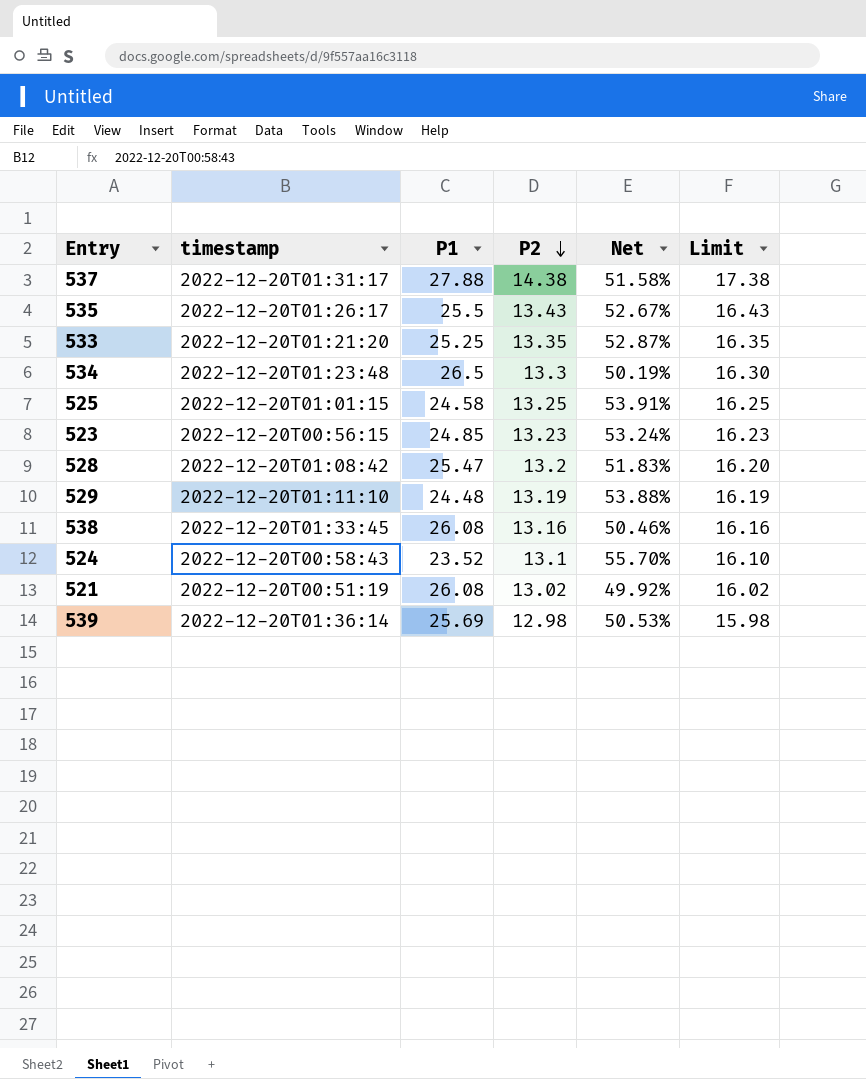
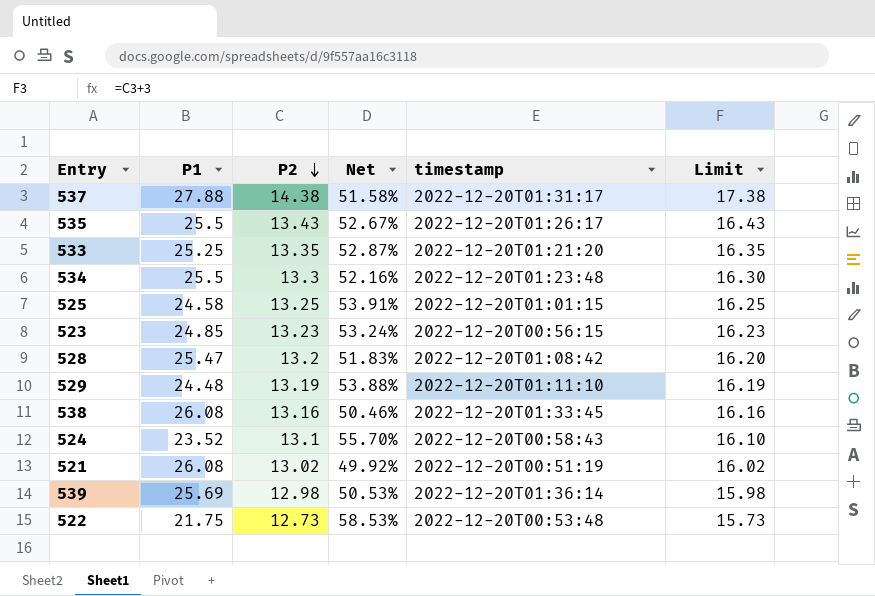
column timestamp | position: 2 -> 5
534 | P1: 26.5 -> 25.5
534 | Net: 50.19% -> 52.16%
row 522: none -> 21.75 | 12.73 | 58.53% | 2022-12-20T00:53:48 | 15.73

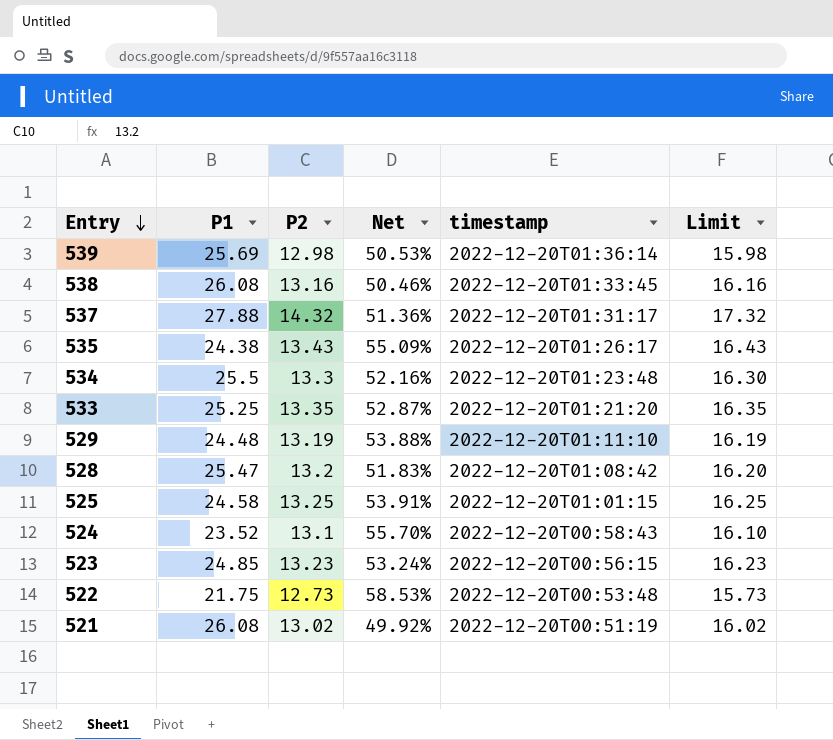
row order: P2 descending -> Entry descending
537 | P2: 14.38 -> 14.32
537 | Net: 51.58% -> 51.36%
537 | Limit: 17.38 -> 17.32
535 | P1: 25.5 -> 24.38
535 | Net: 52.67% -> 55.09%

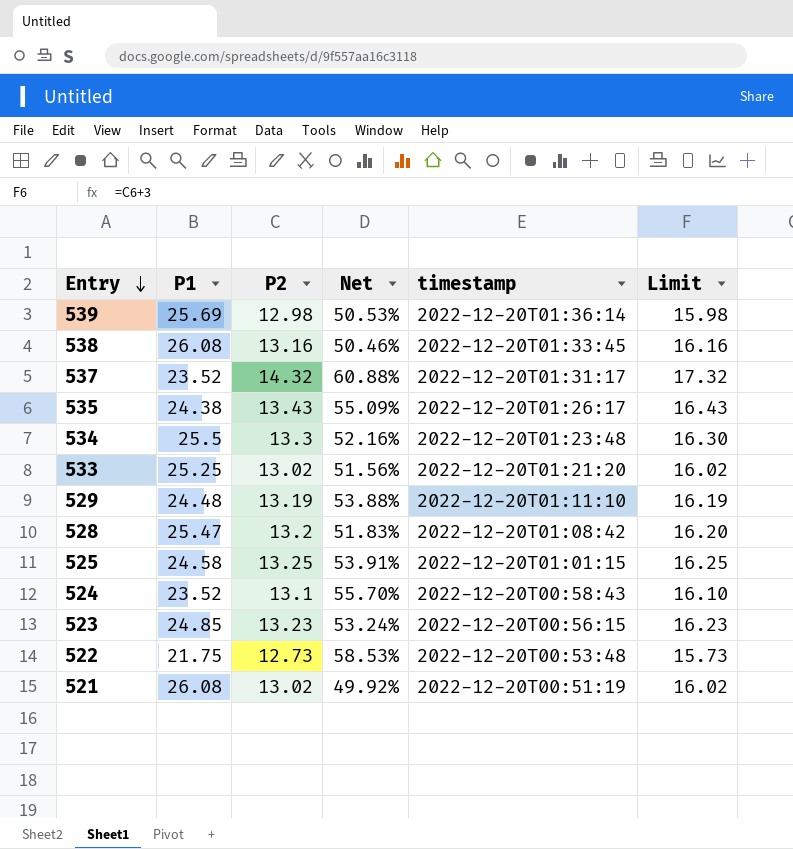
537 | P1: 27.88 -> 23.52
537 | Net: 51.36% -> 60.88%
533 | P2: 13.35 -> 13.02
533 | Net: 52.87% -> 51.56%
533 | Limit: 16.35 -> 16.02

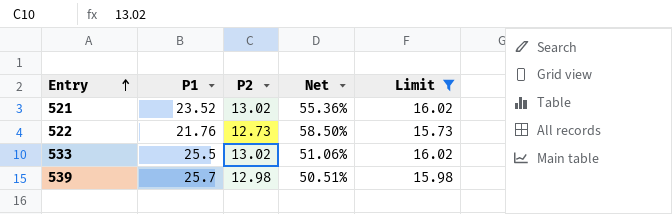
filter: none -> Limit <= 16.02
row order: Entry descending -> Entry ascending
column timestamp | position: 5 -> none
521 | P1: 26.08 -> 23.52
521 | Net: 49.92% -> 55.36%
522 | P1: 21.75 -> 21.76
522 | Net: 58.53% -> 58.50%
533 | P1: 25.25 -> 25.5
533 | Net: 51.56% -> 51.06%
539 | P1: 25.69 -> 25.7
539 | Net: 50.53% -> 50.51%

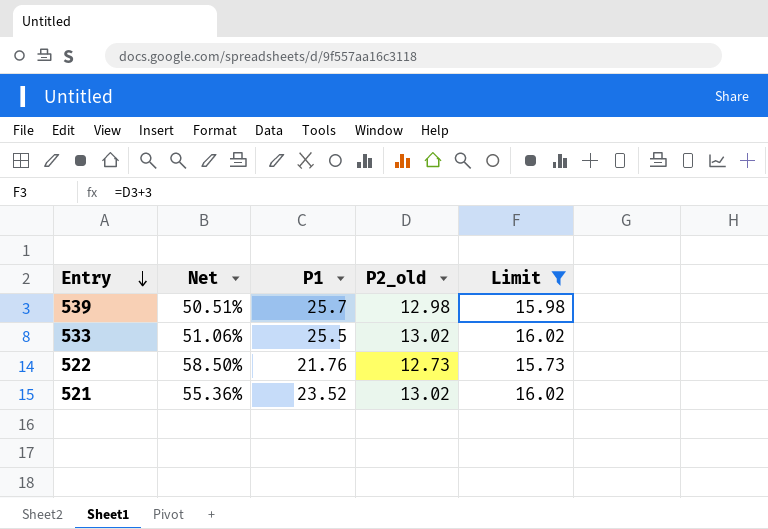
row order: Entry ascending -> Entry descending
column Net | position: 4 -> 2
column name: P2 -> P2_old

